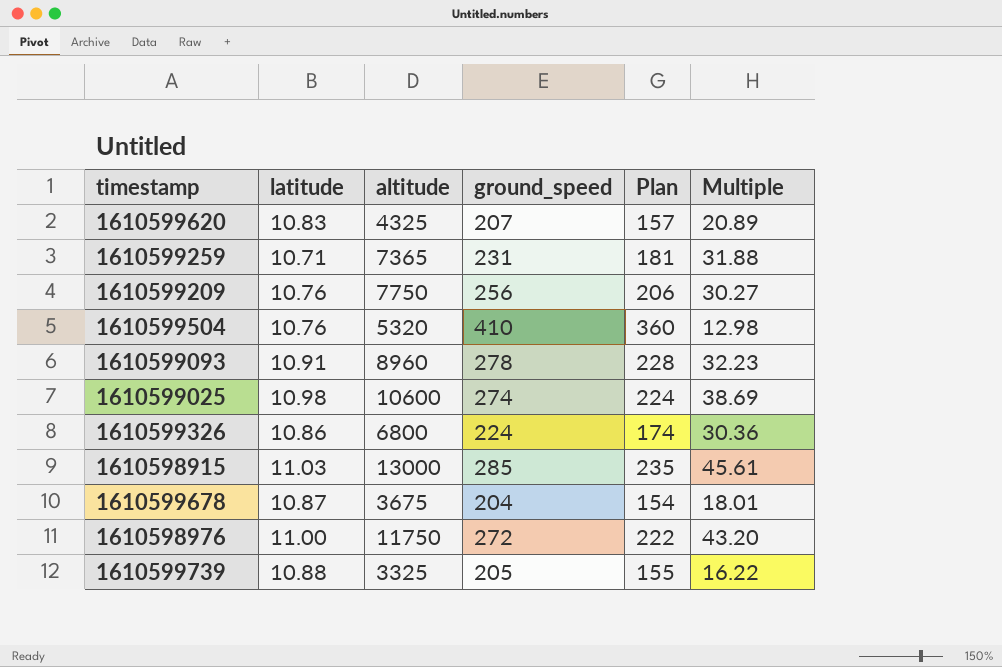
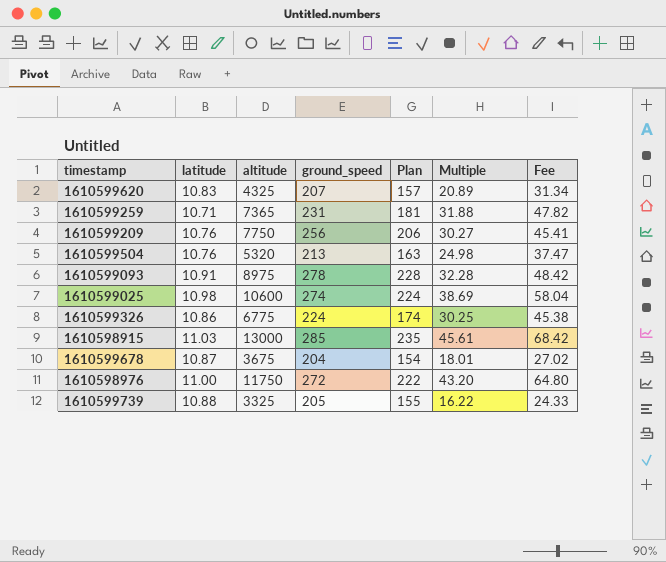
column Fee | formula: none -> [Multiple] * 1.5
1610599504 | ground_speed: 410 -> 213
1610599504 | Plan: 360 -> 163
1610599504 | Multiple: 12.98 -> 24.98
1610599093 | altitude: 8960 -> 8975
1610599093 | Multiple: 32.23 -> 32.28
1610599326 | altitude: 6800 -> 6775
1610599326 | Multiple: 30.36 -> 30.25

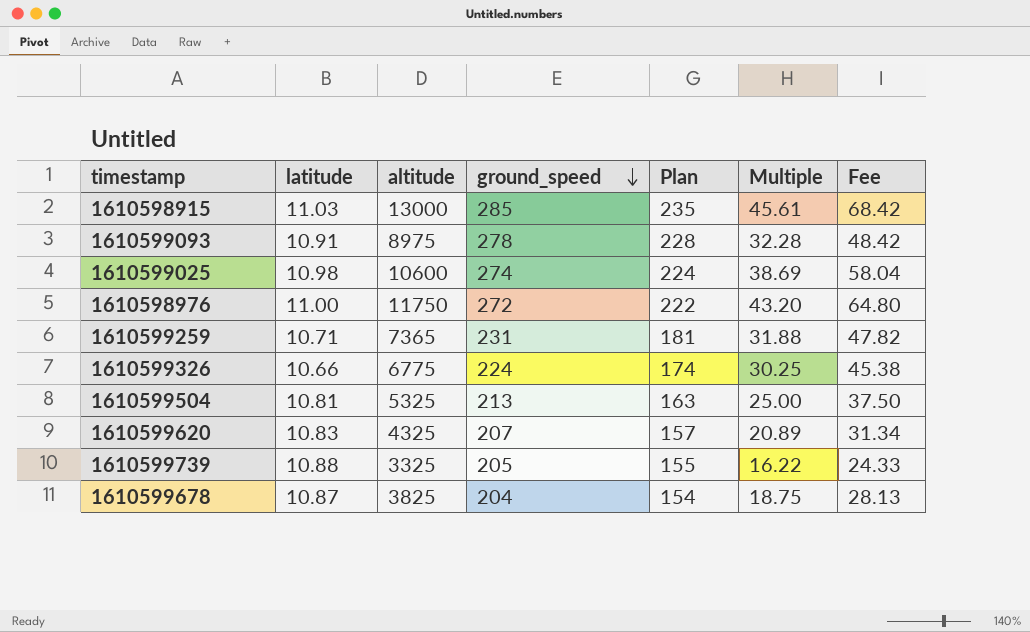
row order: none -> ground_speed descending
row 1610599209: 10.76 | 7750 | 256 | 206 | 30.27 | 45.41 -> none
1610599326 | latitude: 10.86 -> 10.66
1610599504 | latitude: 10.76 -> 10.81
1610599504 | altitude: 5320 -> 5325
1610599504 | Multiple: 24.98 -> 25.00
1610599504 | Fee: 37.47 -> 37.50
1610599678 | altitude: 3675 -> 3825
1610599678 | Multiple: 18.01 -> 18.75
1610599678 | Fee: 27.02 -> 28.13

